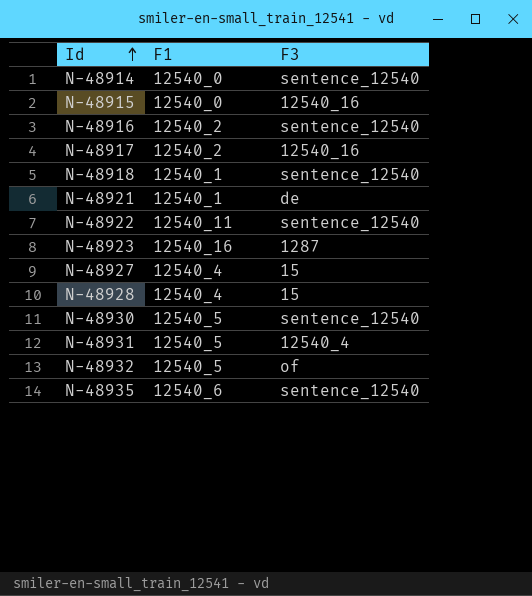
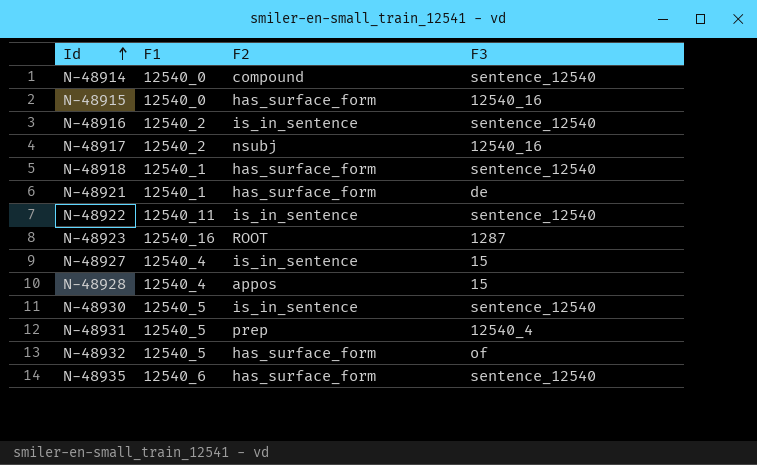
column F2 | position: none -> 3

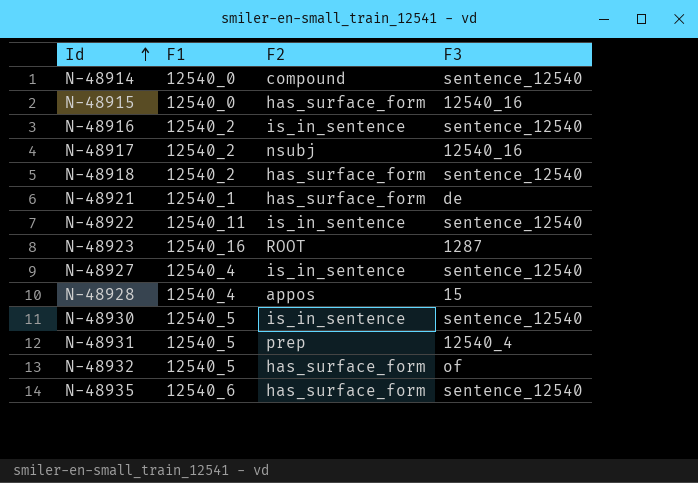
N-48918 | F1: 12540_1 -> 12540_2
N-48927 | F3: 15 -> sentence_12540

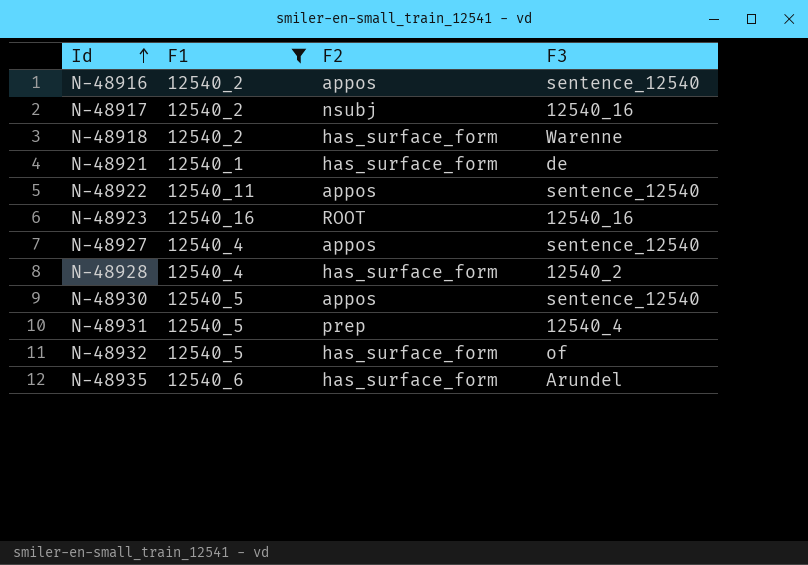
filter: none -> F1 != 12540_0
N-48916 | F2: is_in_sentence -> appos
N-48918 | F3: sentence_12540 -> Warenne
N-48922 | F2: is_in_sentence -> appos
N-48923 | F3: 1287 -> 12540_16
N-48927 | F2: is_in_sentence -> appos
N-48928 | F2: appos -> has_surface_form
N-48928 | F3: 15 -> 12540_2
N-48930 | F2: is_in_sentence -> appos
N-48935 | F3: sentence_12540 -> Arundel

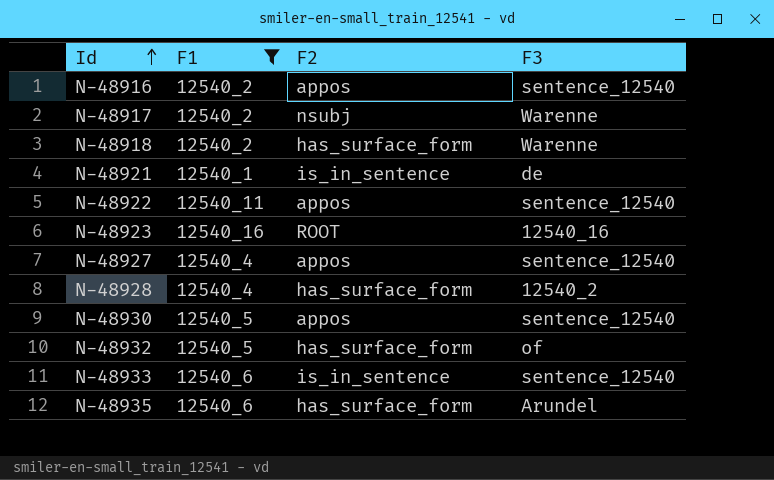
row N-48931: 12540_5 | prep | 12540_4 -> none
N-48917 | F3: 12540_16 -> Warenne
N-48921 | F2: has_surface_form -> is_in_sentence
row N-48933: none -> 12540_6 | is_in_sentence | sentence_12540

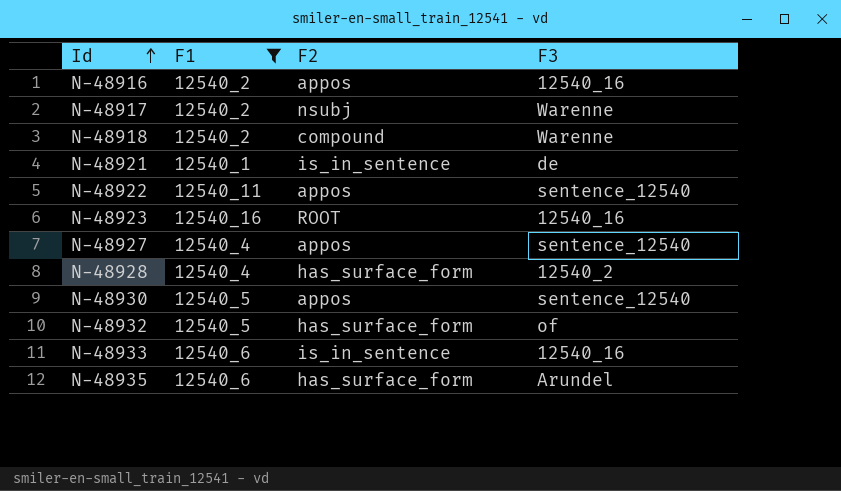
N-48916 | F3: sentence_12540 -> 12540_16
N-48918 | F2: has_surface_form -> compound
N-48933 | F3: sentence_12540 -> 12540_16

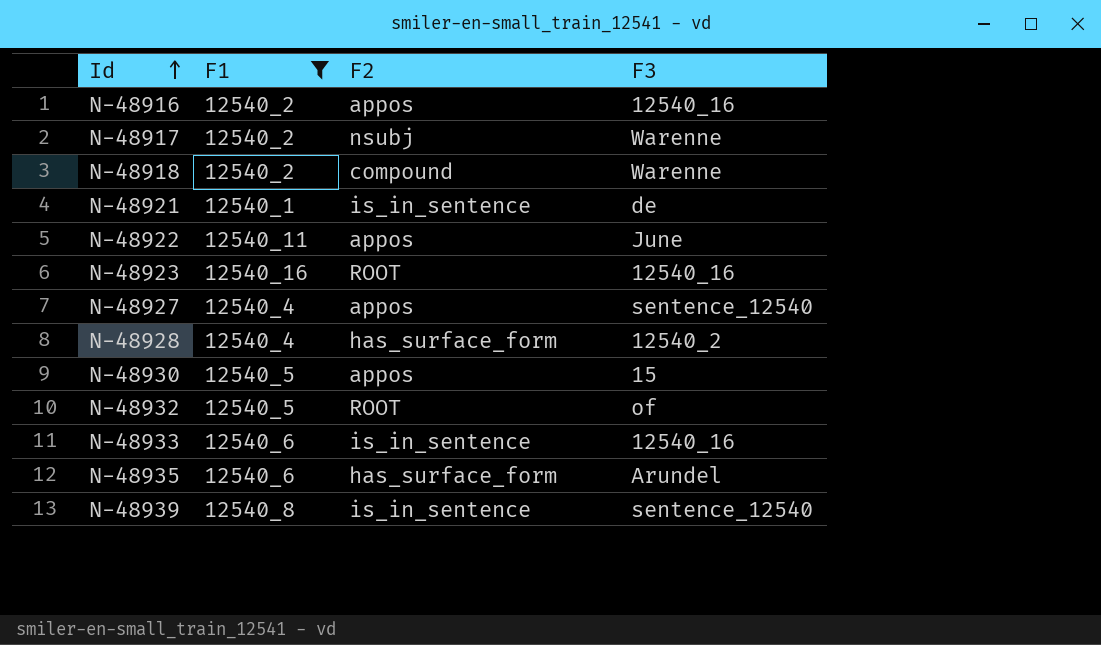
N-48922 | F3: sentence_12540 -> June
N-48930 | F3: sentence_12540 -> 15
N-48932 | F2: has_surface_form -> ROOT
row N-48939: none -> 12540_8 | is_in_sentence | sentence_12540

